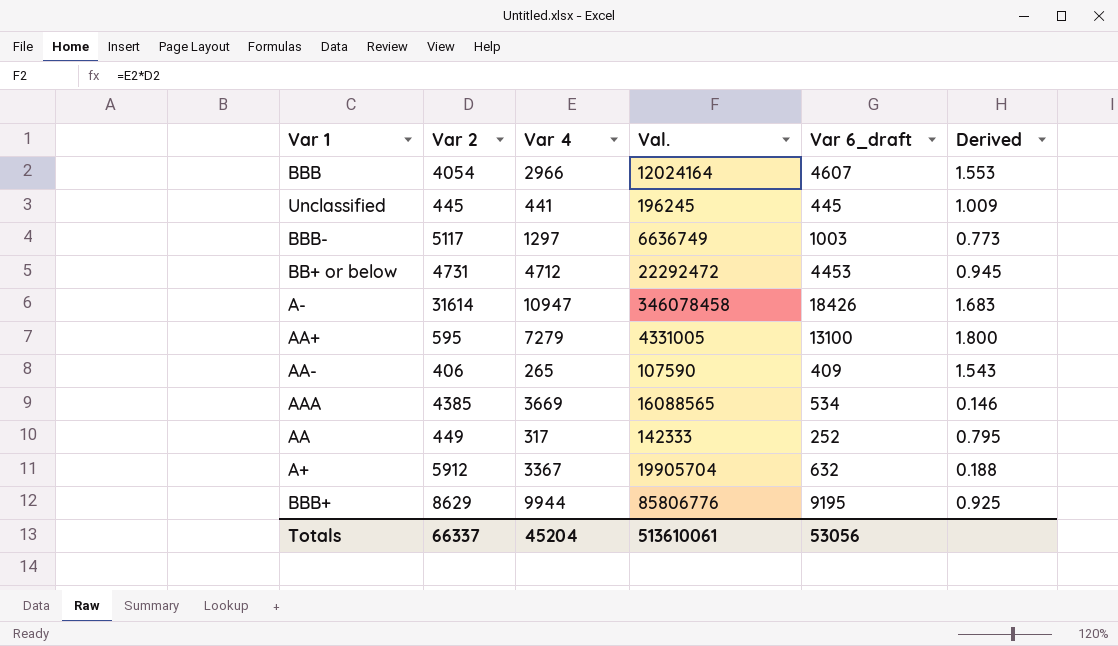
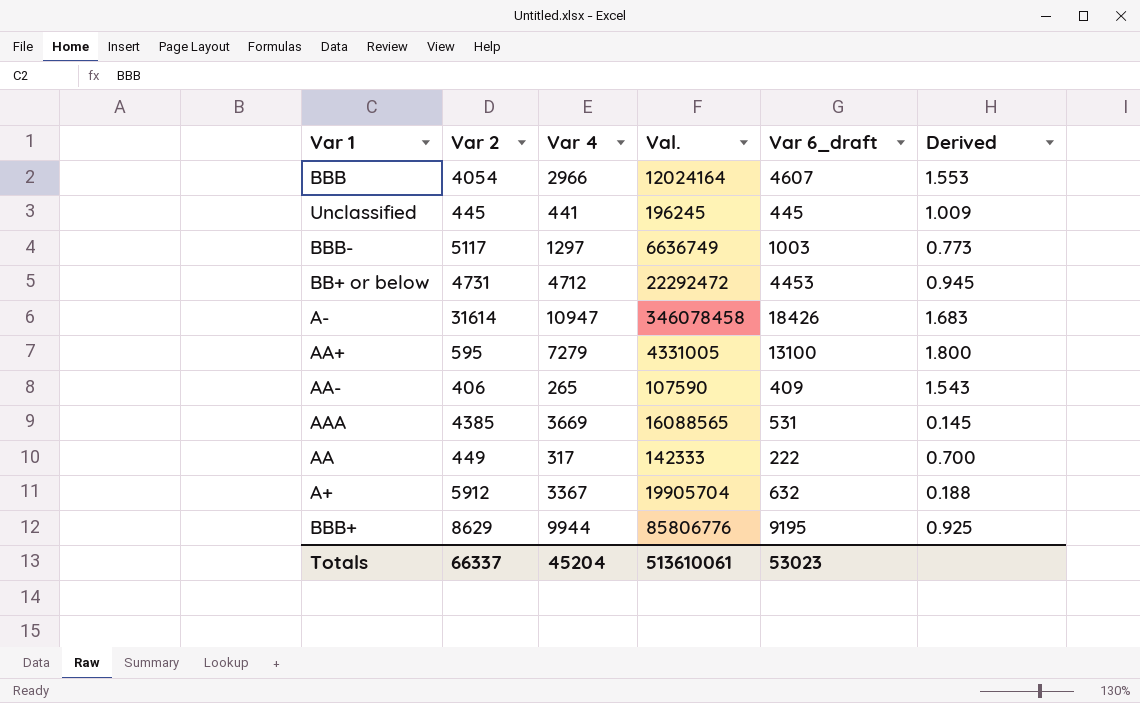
AAA | Var 6_draft: 534 -> 531
AAA | Derived: 0.146 -> 0.145
AA | Var 6_draft: 252 -> 222
AA | Derived: 0.795 -> 0.700
Totals | Var 6_draft: 53056 -> 53023

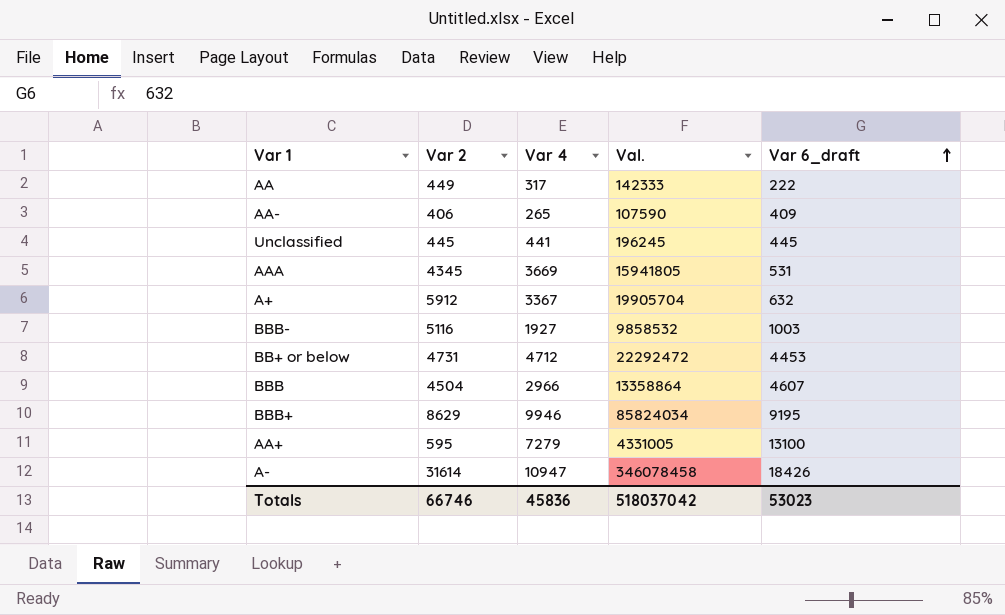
row order: none -> Var 6_draft ascending
column Derived | formula: [Var 6_draft] / [Var 4] -> none
AAA | Var 2: 4385 -> 4345
AAA | Val.: 16088565 -> 15941805
BBB- | Var 2: 5117 -> 5116
BBB- | Var 4: 1297 -> 1927
BBB- | Val.: 6636749 -> 9858532
BBB | Var 2: 4054 -> 4504
BBB | Val.: 12024164 -> 13358864
BBB+ | Var 4: 9944 -> 9946
BBB+ | Val.: 85806776 -> 85824034
Totals | Var 2: 66337 -> 66746
Totals | Var 4: 45204 -> 45836
Totals | Val.: 513610061 -> 518037042

